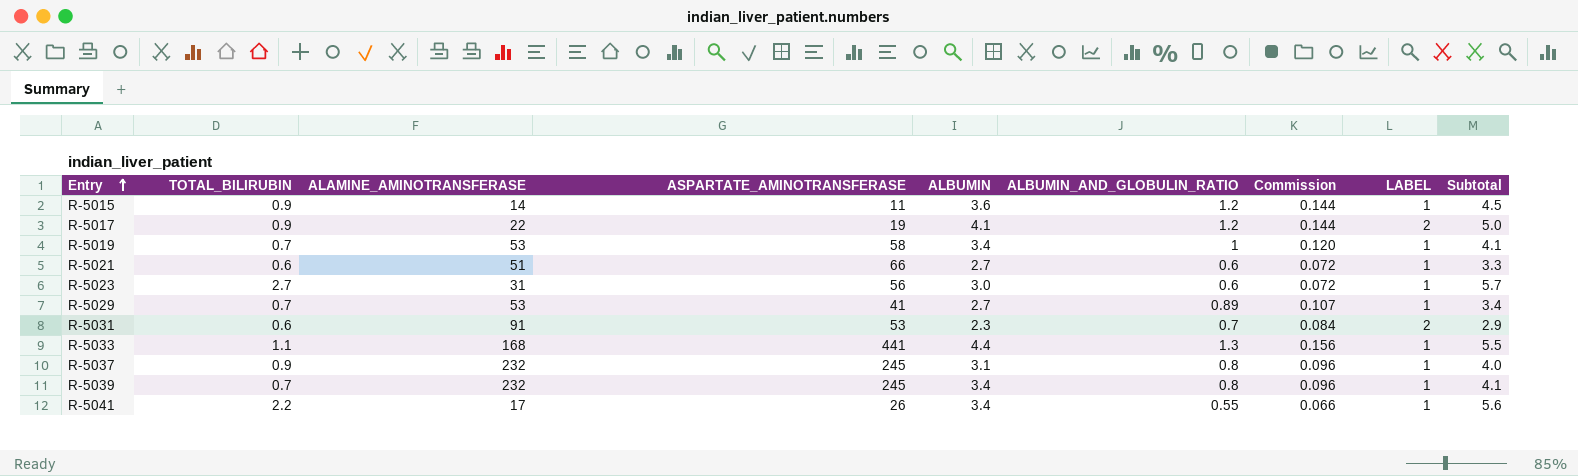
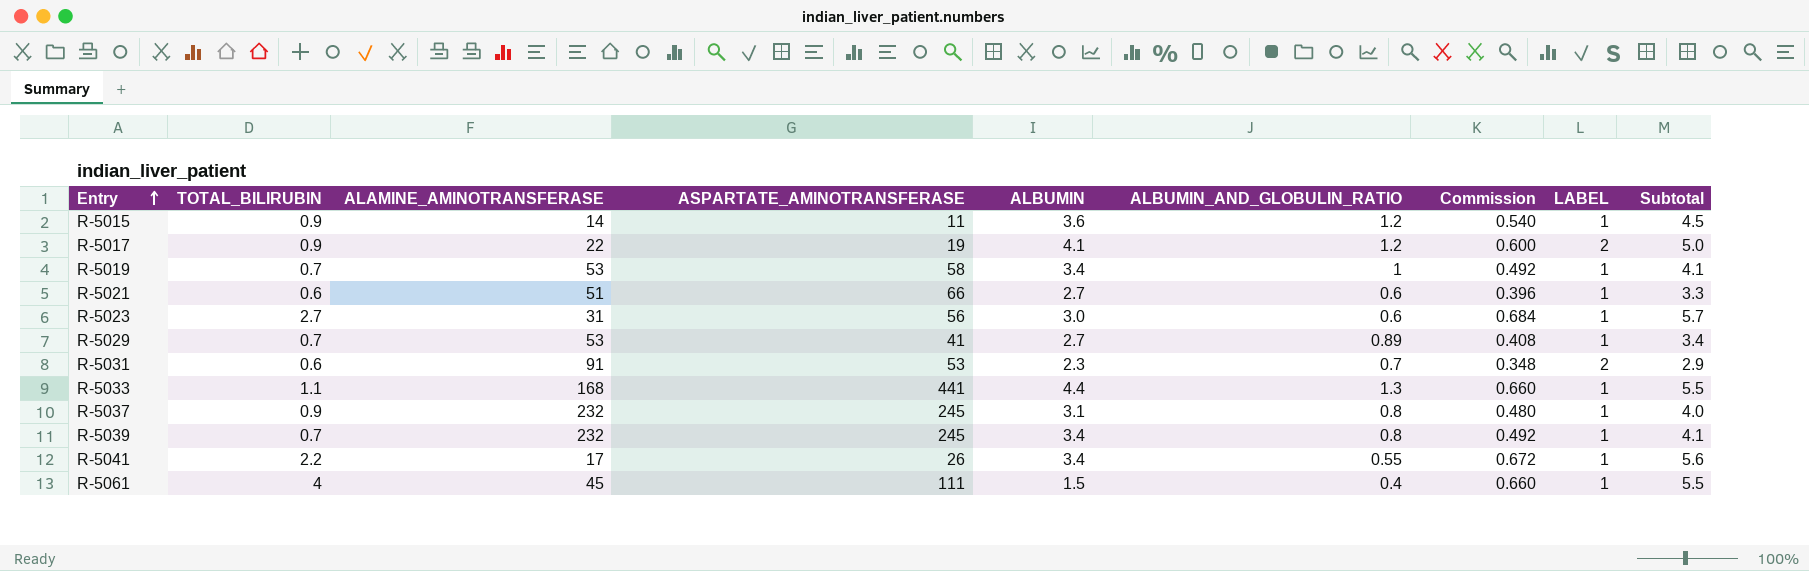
column Commission | formula: [ALBUMIN_AND_GLOBULIN_RATIO] * 0.12 -> [Subtotal] * 0.12
row R-5061: none -> 4 | 45 | 111 | 1.5 | 0.4 | 0.660 | 1 | 5.5

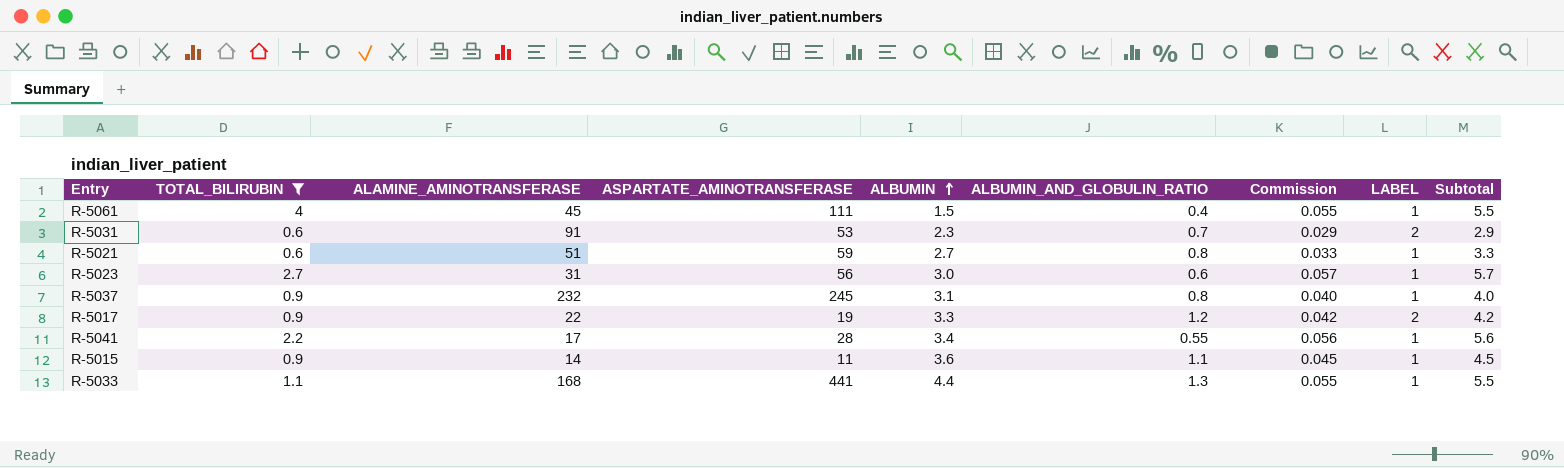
filter: none -> TOTAL_BILIRUBIN != 0.7
row order: Entry ascending -> ALBUMIN ascending
column Commission | formula: [Subtotal] * 0.12 -> [Subtotal] * 0.01
R-5021 | ASPARTATE_AMINOTRANSFERASE: 66 -> 59
R-5021 | ALBUMIN_AND_GLOBULIN_RATIO: 0.6 -> 0.8
R-5017 | ALBUMIN: 4.1 -> 3.3
R-5017 | Subtotal: 5.0 -> 4.2
R-5041 | ASPARTATE_AMINOTRANSFERASE: 26 -> 28
R-5015 | ALBUMIN_AND_GLOBULIN_RATIO: 1.2 -> 1.1

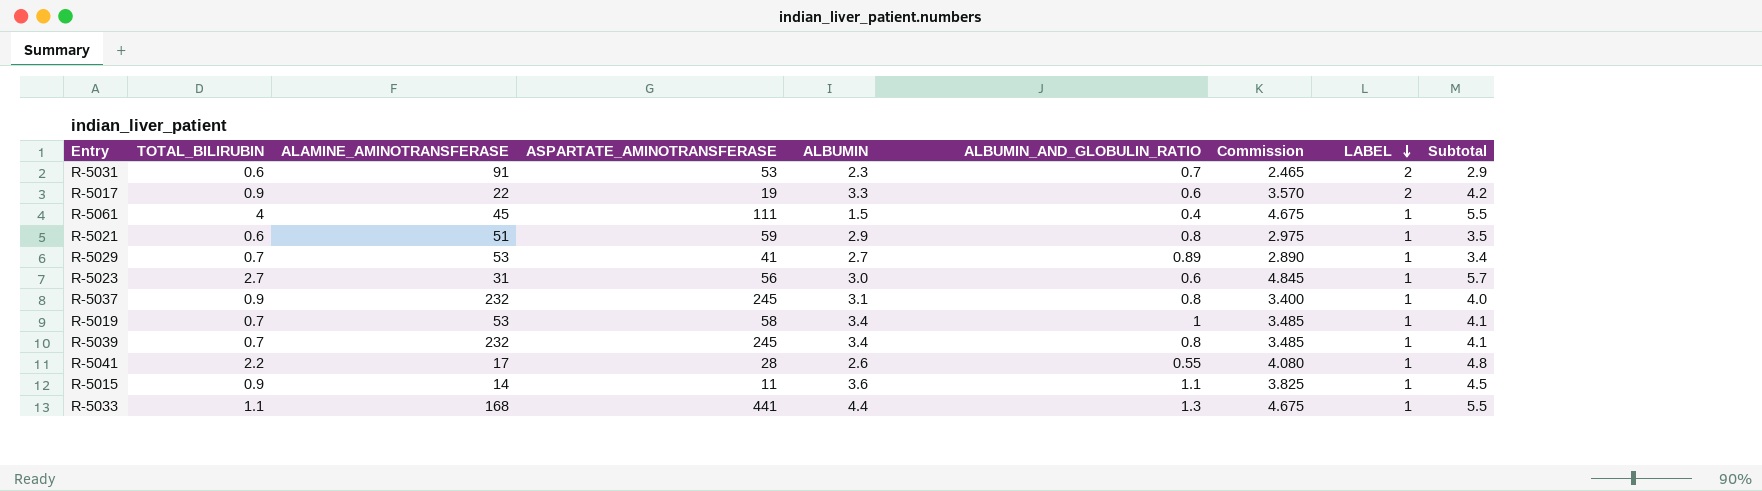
filter: TOTAL_BILIRUBIN != 0.7 -> none
row order: ALBUMIN ascending -> LABEL descending
column Commission | formula: [Subtotal] * 0.01 -> [Subtotal] * 0.85
R-5017 | ALBUMIN_AND_GLOBULIN_RATIO: 1.2 -> 0.6
R-5021 | ALBUMIN: 2.7 -> 2.9
R-5021 | Subtotal: 3.3 -> 3.5
R-5041 | ALBUMIN: 3.4 -> 2.6
R-5041 | Subtotal: 5.6 -> 4.8

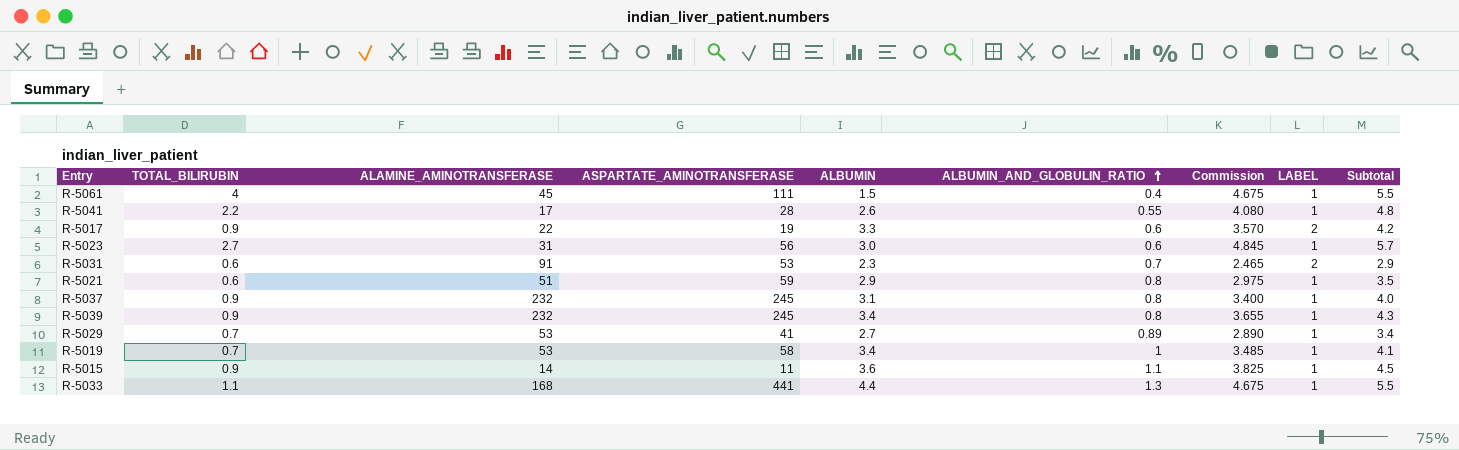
row order: LABEL descending -> ALBUMIN_AND_GLOBULIN_RATIO ascending
R-5039 | TOTAL_BILIRUBIN: 0.7 -> 0.9
R-5039 | Commission: 3.485 -> 3.655
R-5039 | Subtotal: 4.1 -> 4.3

